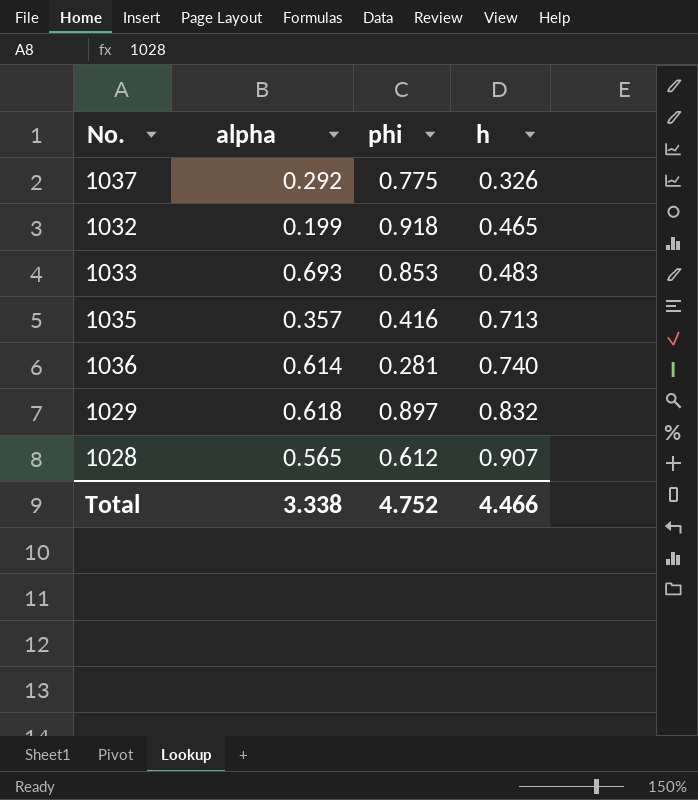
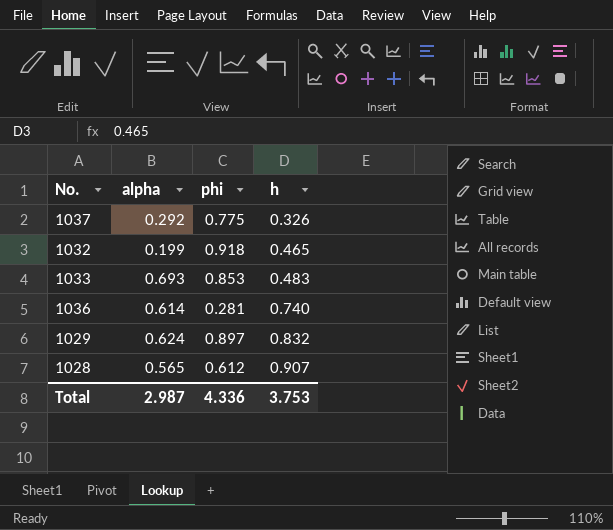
row 1035: 0.357 | 0.416 | 0.713 -> none
1029 | alpha: 0.618 -> 0.624
Total | alpha: 3.338 -> 2.987
Total | phi: 4.752 -> 4.336
Total | h: 4.466 -> 3.753

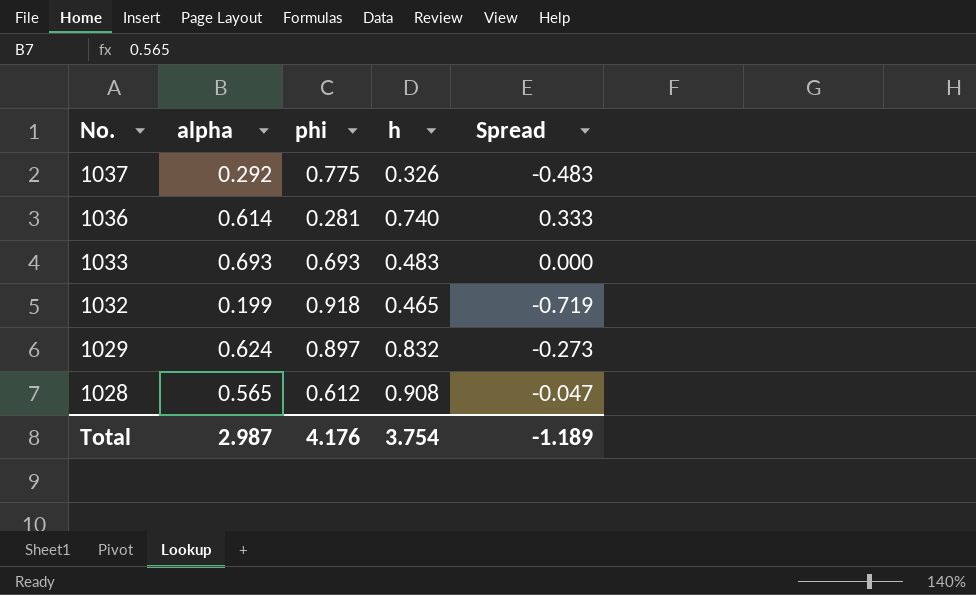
row order: h ascending -> No. descending
column Spread | formula: none -> [alpha] - [phi]
1033 | phi: 0.853 -> 0.693
1028 | h: 0.907 -> 0.908
Total | phi: 4.336 -> 4.176
Total | h: 3.753 -> 3.754

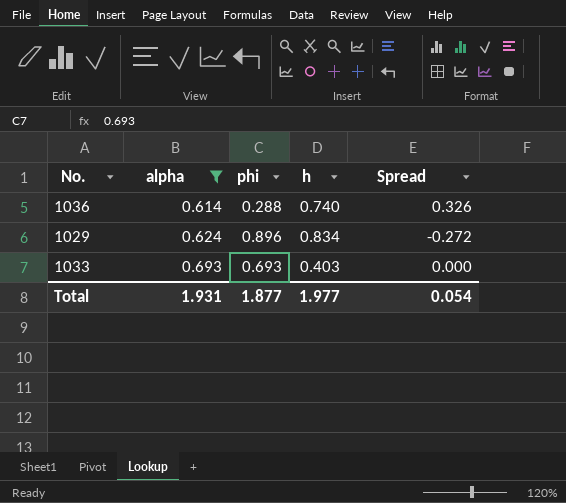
filter: none -> alpha >= 0.614
row order: No. descending -> alpha ascending
1036 | phi: 0.281 -> 0.288
1036 | Spread: 0.333 -> 0.326
1029 | phi: 0.897 -> 0.896
1029 | h: 0.832 -> 0.834
1029 | Spread: -0.273 -> -0.272
1033 | h: 0.483 -> 0.403
Total | alpha: 2.987 -> 1.931
Total | phi: 4.176 -> 1.877
Total | h: 3.754 -> 1.977
Total | Spread: -1.189 -> 0.054

